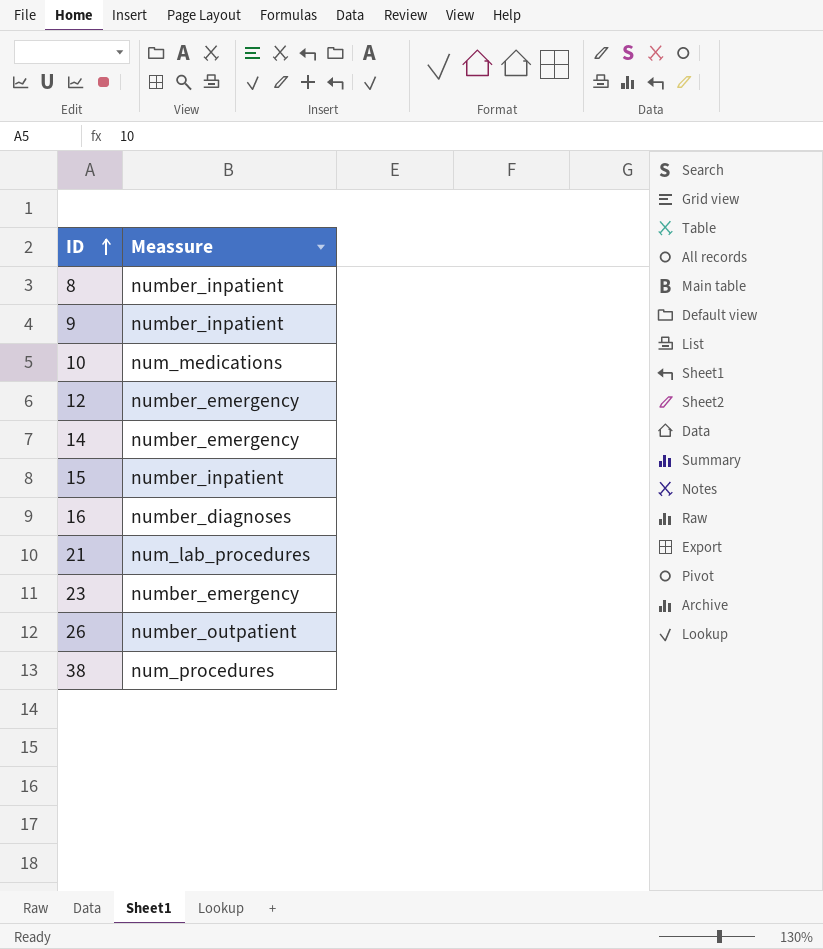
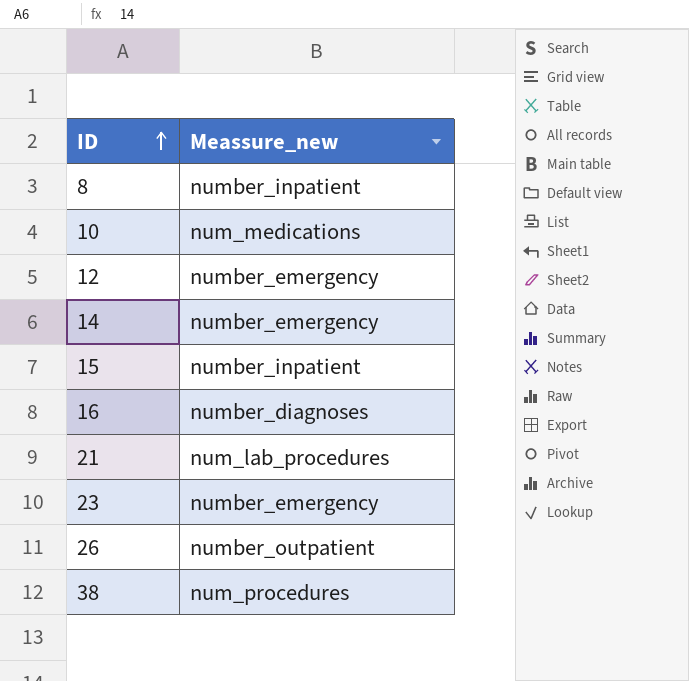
column name: Meassure -> Meassure_new
row 9: number_inpatient -> none

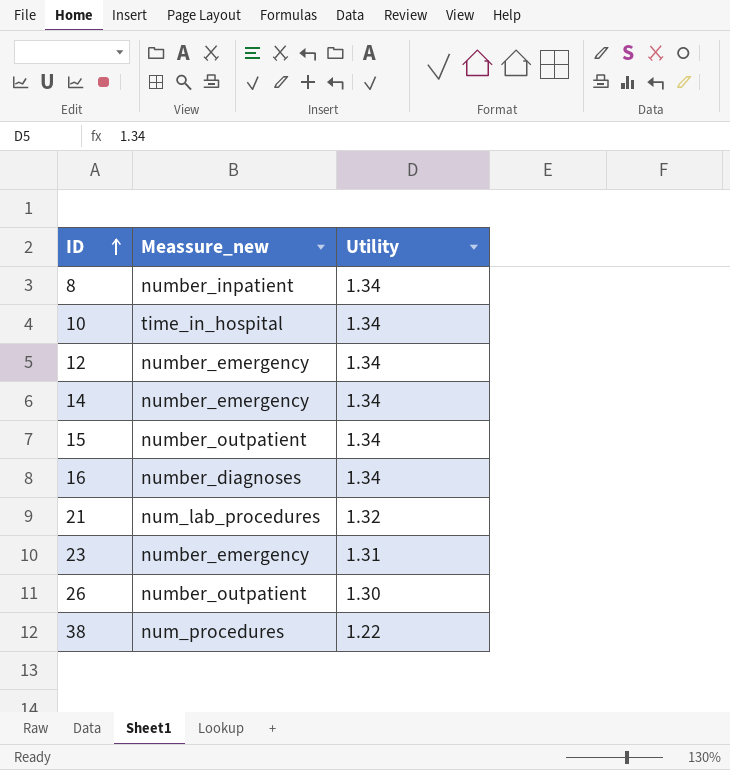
column Utility | position: none -> 3
10 | Meassure_new: num_medications -> time_in_hospital
15 | Meassure_new: number_inpatient -> number_outpatient

